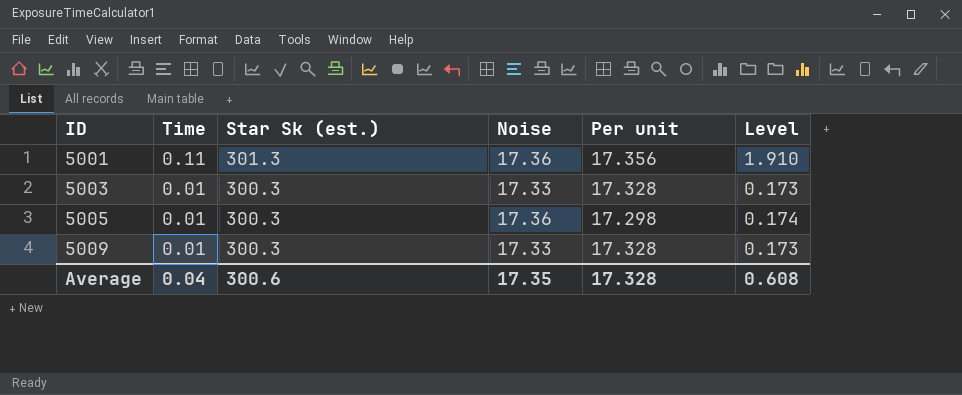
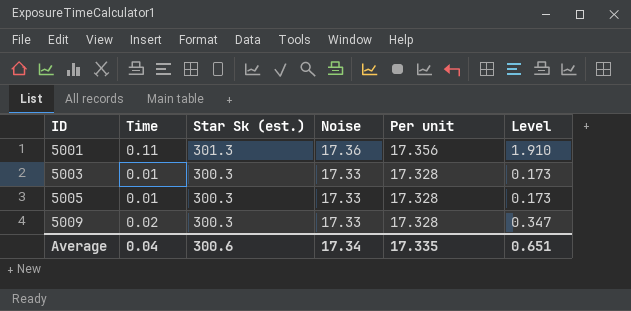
5005 | Noise: 17.36 -> 17.33
5005 | Per unit: 17.298 -> 17.328
5005 | Level: 0.174 -> 0.173
5009 | Time: 0.01 -> 0.02
5009 | Level: 0.173 -> 0.347
Average | Noise: 17.35 -> 17.34
Average | Per unit: 17.328 -> 17.335
Average | Level: 0.608 -> 0.651

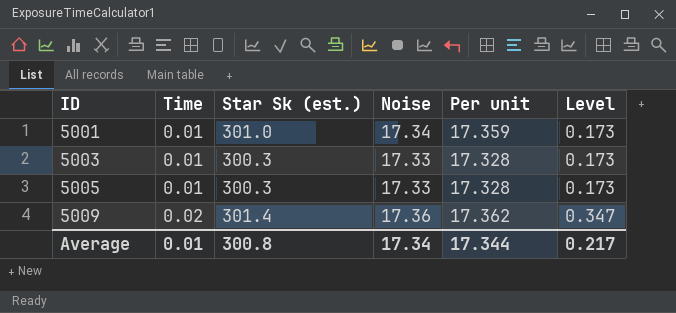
5001 | Time: 0.11 -> 0.01
5001 | Star Sk (est.): 301.3 -> 301.0
5001 | Noise: 17.36 -> 17.34
5001 | Per unit: 17.356 -> 17.359
5001 | Level: 1.910 -> 0.173
5009 | Star Sk (est.): 300.3 -> 301.4
5009 | Noise: 17.33 -> 17.36
5009 | Per unit: 17.328 -> 17.362
Average | Time: 0.04 -> 0.01
Average | Star Sk (est.): 300.6 -> 300.8
Average | Per unit: 17.335 -> 17.344
Average | Level: 0.651 -> 0.217

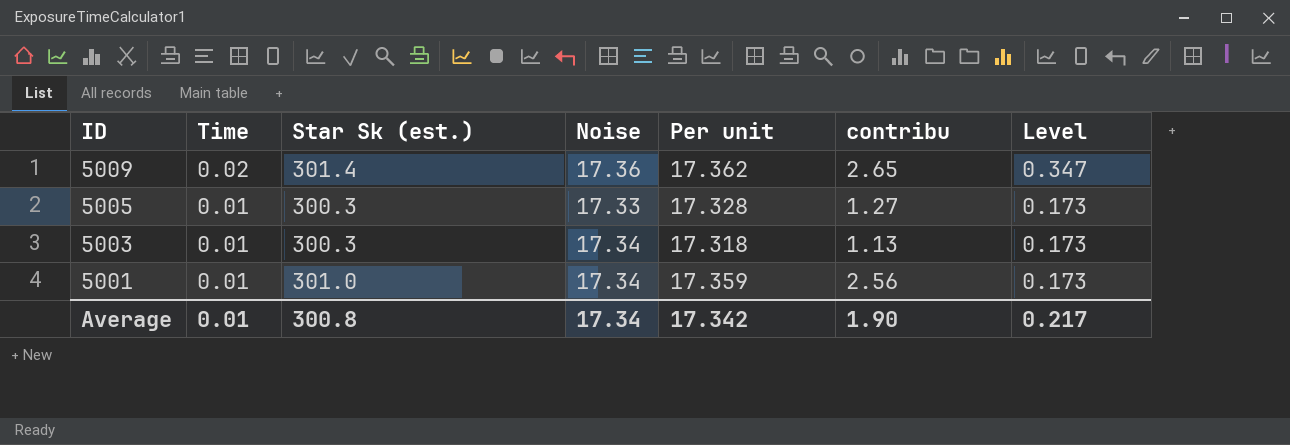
row order: ID ascending -> ID descending
column contribu | position: none -> 6
5003 | Noise: 17.33 -> 17.34
5003 | Per unit: 17.328 -> 17.318
Average | Per unit: 17.344 -> 17.342

